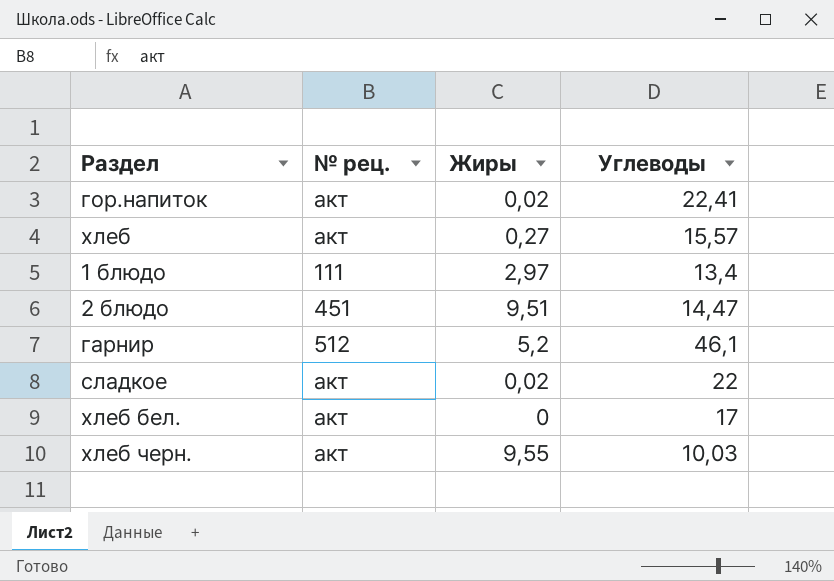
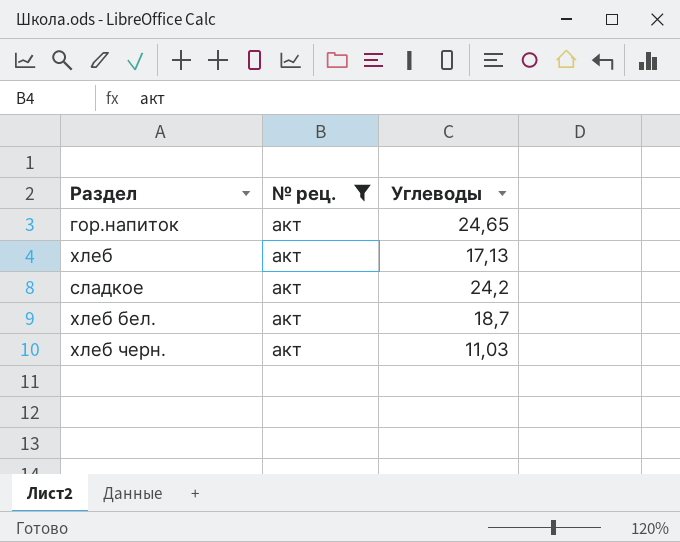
filter: none -> № рец. = акт
column Жиры | position: 3 -> none
гор.напиток | Углеводы: 22,41 -> 24,65
хлеб | Углеводы: 15,57 -> 17,13
сладкое | Углеводы: 22 -> 24,2
хлеб бел. | Углеводы: 17 -> 18,7
хлеб черн. | Углеводы: 10,03 -> 11,03

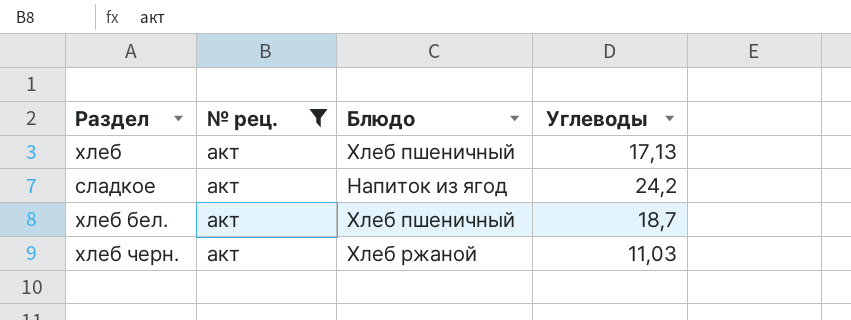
column Блюдо | position: none -> 3
row гор.напиток: акт | 24,65 -> none

